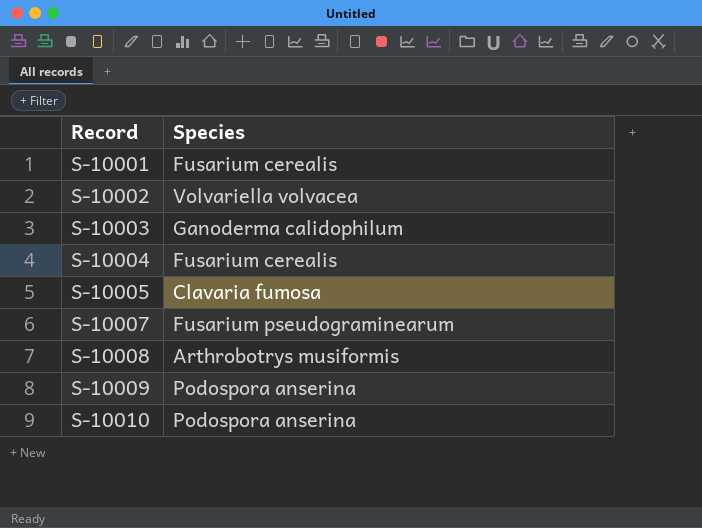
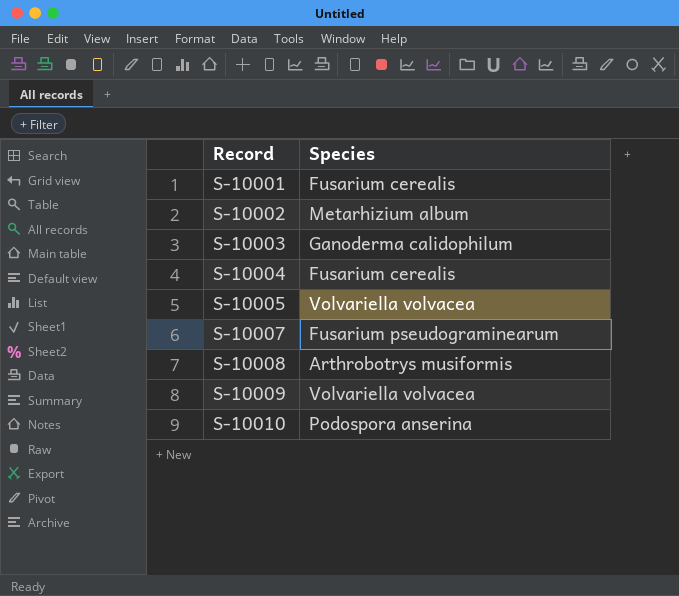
S-10002 | Species: Volvariella volvacea -> Metarhizium album
S-10005 | Species: Clavaria fumosa -> Volvariella volvacea
S-10009 | Species: Podospora anserina -> Volvariella volvacea

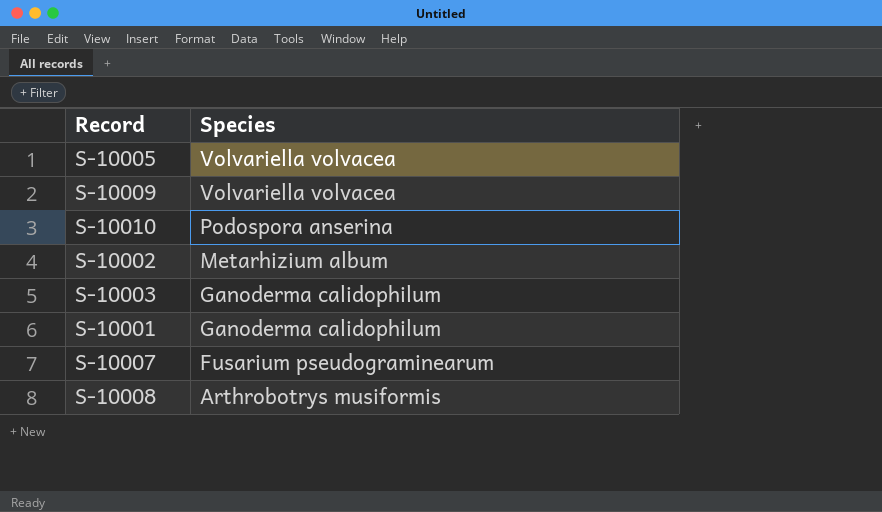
row order: Record ascending -> Species descending
row S-10004: Fusarium cerealis -> none
S-10001 | Species: Fusarium cerealis -> Ganoderma calidophilum

